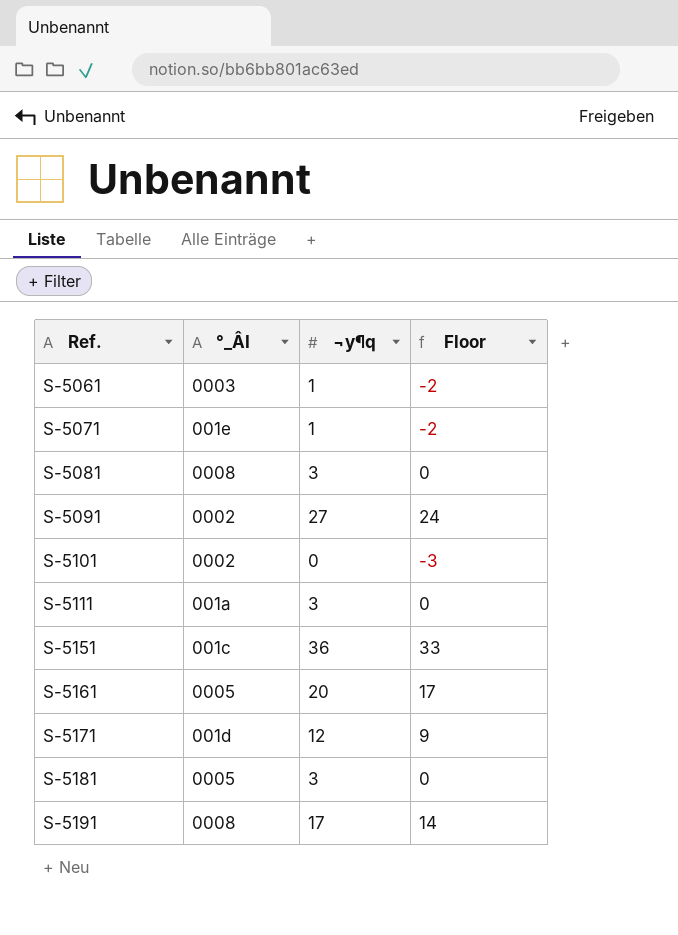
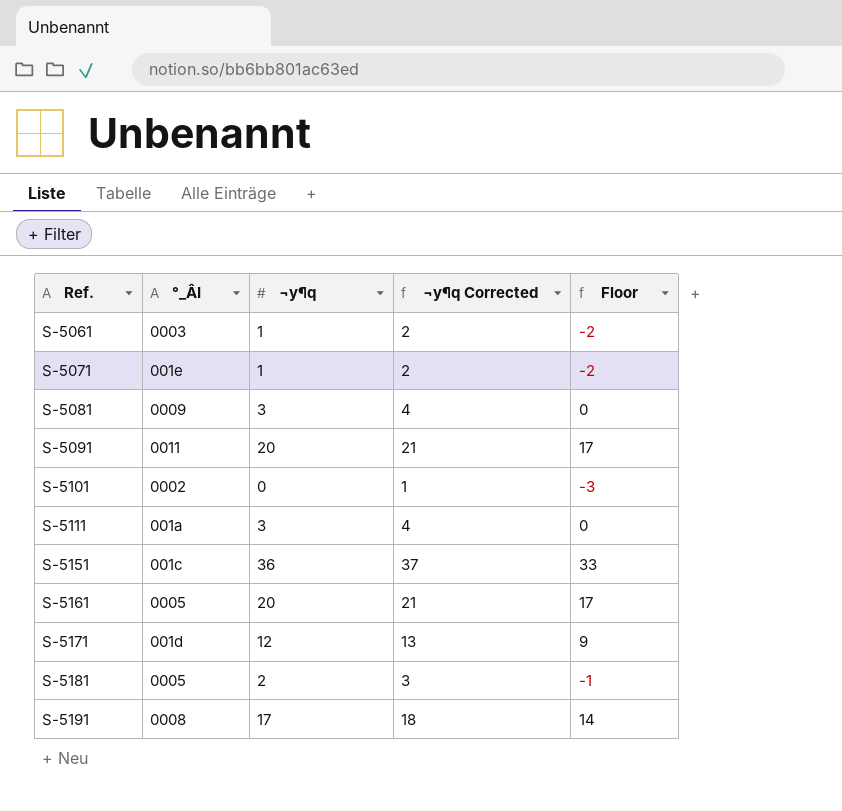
column ¬y¶q Corrected | formula: none -> [¬y¶q] + 1
S-5081 | °_ÂI: 0008 -> 0009
S-5091 | °_ÂI: 0002 -> 0011
S-5091 | ¬y¶q: 27 -> 20
S-5091 | Floor: 24 -> 17
S-5181 | ¬y¶q: 3 -> 2
S-5181 | Floor: 0 -> -1

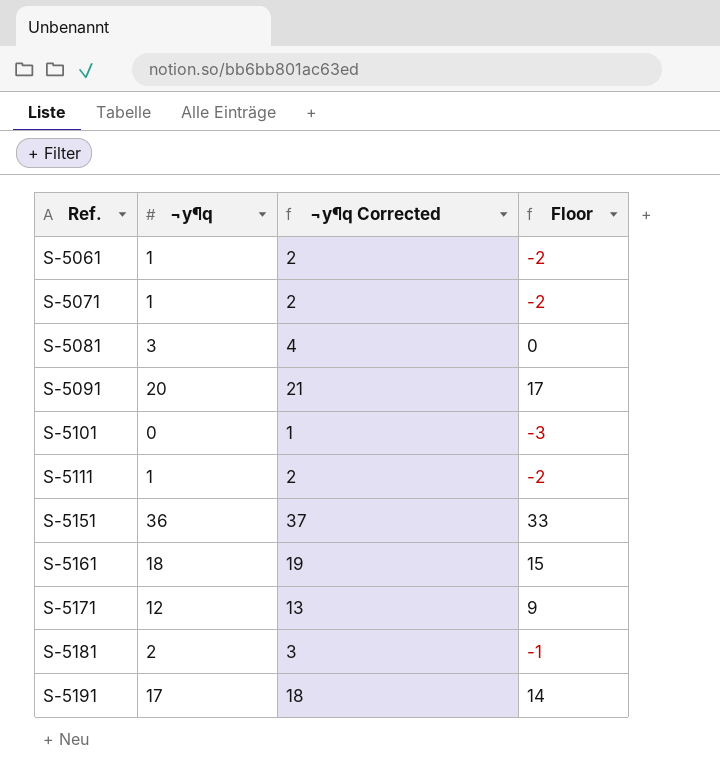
column °_ÂI | position: 2 -> none
S-5111 | ¬y¶q: 3 -> 1
S-5111 | ¬y¶q Corrected: 4 -> 2
S-5111 | Floor: 0 -> -2
S-5161 | ¬y¶q: 20 -> 18
S-5161 | ¬y¶q Corrected: 21 -> 19
S-5161 | Floor: 17 -> 15

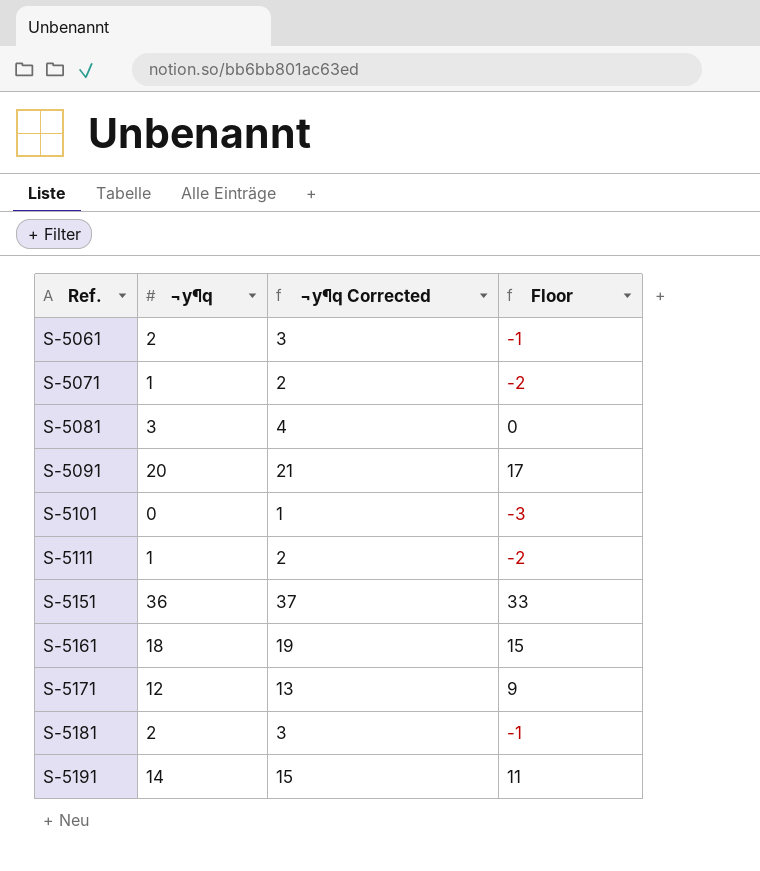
S-5061 | ¬y¶q: 1 -> 2
S-5061 | ¬y¶q Corrected: 2 -> 3
S-5061 | Floor: -2 -> -1
S-5191 | ¬y¶q: 17 -> 14
S-5191 | ¬y¶q Corrected: 18 -> 15
S-5191 | Floor: 14 -> 11

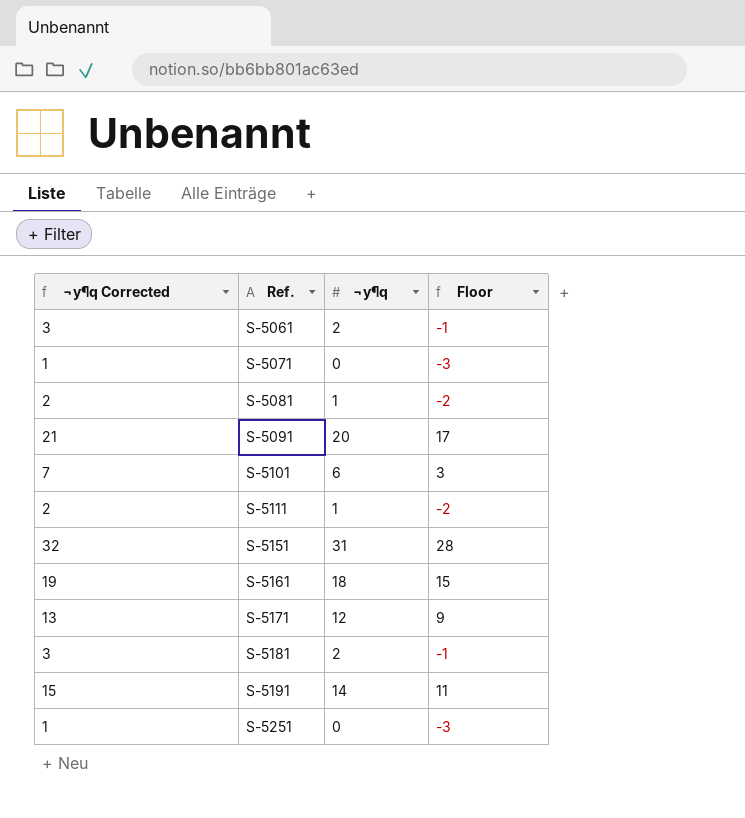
column ¬y¶q Corrected | position: 3 -> 1
S-5071 | ¬y¶q Corrected: 2 -> 1
S-5071 | ¬y¶q: 1 -> 0
S-5071 | Floor: -2 -> -3
S-5081 | ¬y¶q Corrected: 4 -> 2
S-5081 | ¬y¶q: 3 -> 1
S-5081 | Floor: 0 -> -2
S-5101 | ¬y¶q Corrected: 1 -> 7
S-5101 | ¬y¶q: 0 -> 6
S-5101 | Floor: -3 -> 3
S-5151 | ¬y¶q Corrected: 37 -> 32
S-5151 | ¬y¶q: 36 -> 31
S-5151 | Floor: 33 -> 28
row S-5251: none -> 1 | 0 | -3

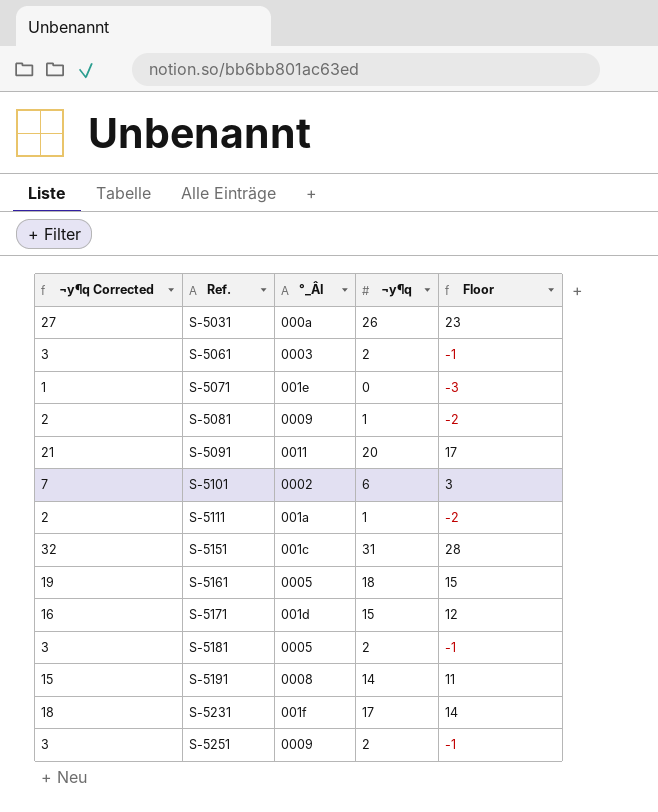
column °_ÂI | position: none -> 3
row S-5031: none -> 27 | 000a | 26 | 23
S-5171 | ¬y¶q Corrected: 13 -> 16
S-5171 | ¬y¶q: 12 -> 15
S-5171 | Floor: 9 -> 12
row S-5231: none -> 18 | 001f | 17 | 14
S-5251 | ¬y¶q Corrected: 1 -> 3
S-5251 | ¬y¶q: 0 -> 2
S-5251 | Floor: -3 -> -1

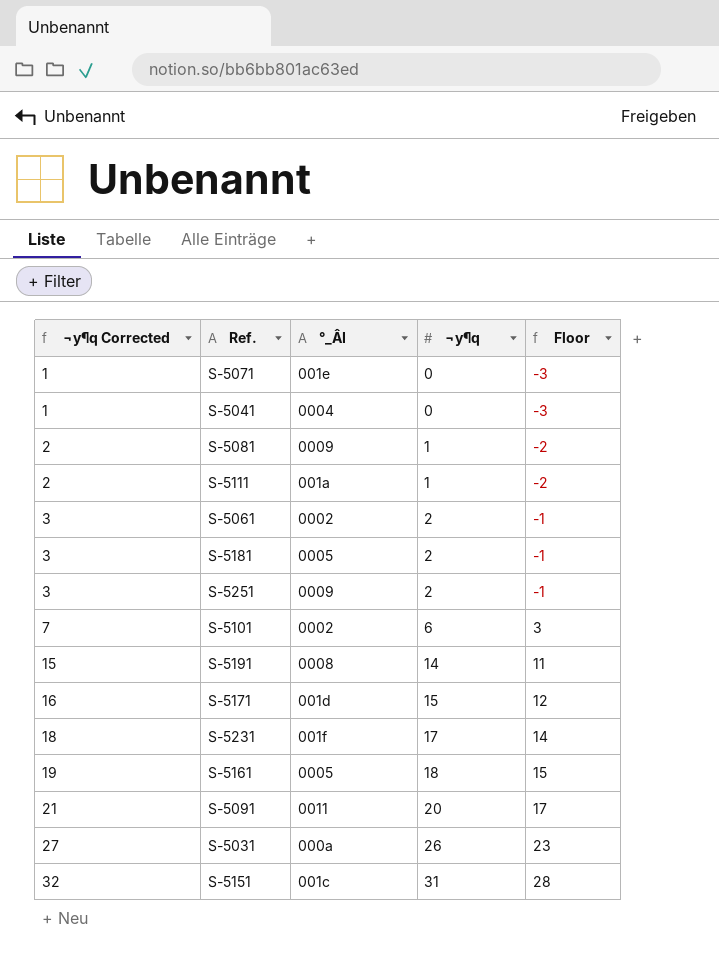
row order: Ref. ascending -> ¬y¶q Corrected ascending
row S-5041: none -> 1 | 0004 | 0 | -3
S-5061 | °_ÂI: 0003 -> 0002

